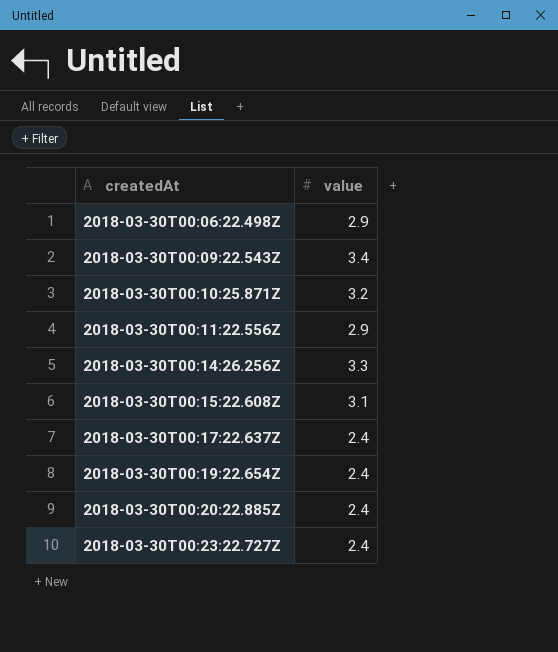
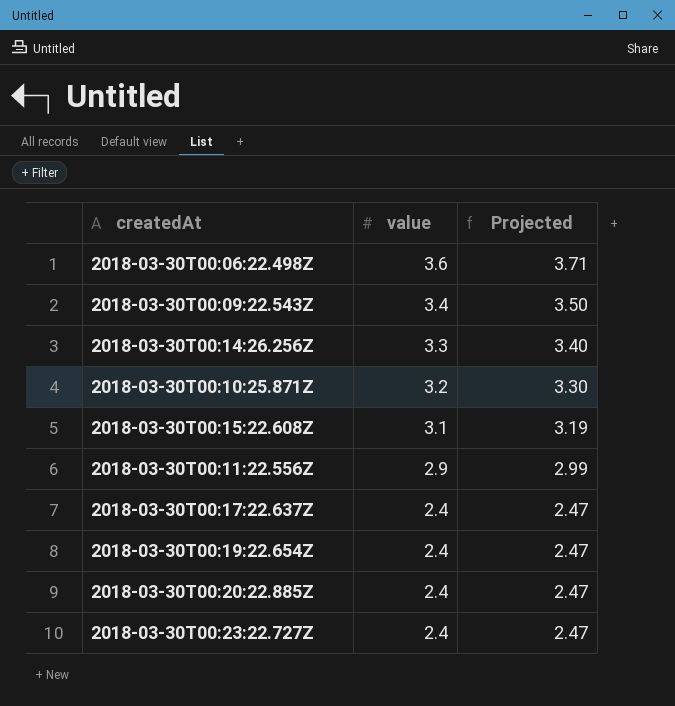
row order: createdAt ascending -> value descending
column Projected | formula: none -> [value] * 1.03
2018-03-30T00:06:22.498Z | value: 2.9 -> 3.6

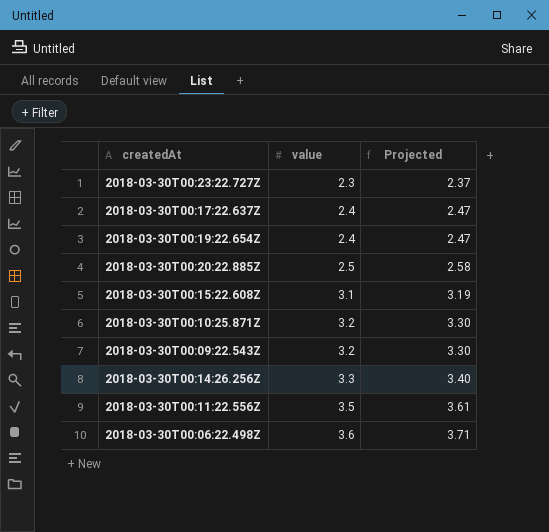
row order: value descending -> value ascending
2018-03-30T00:23:22.727Z | value: 2.4 -> 2.3
2018-03-30T00:23:22.727Z | Projected: 2.47 -> 2.37
2018-03-30T00:20:22.885Z | value: 2.4 -> 2.5
2018-03-30T00:20:22.885Z | Projected: 2.47 -> 2.58
2018-03-30T00:09:22.543Z | value: 3.4 -> 3.2
2018-03-30T00:09:22.543Z | Projected: 3.50 -> 3.30
2018-03-30T00:11:22.556Z | value: 2.9 -> 3.5
2018-03-30T00:11:22.556Z | Projected: 2.99 -> 3.61

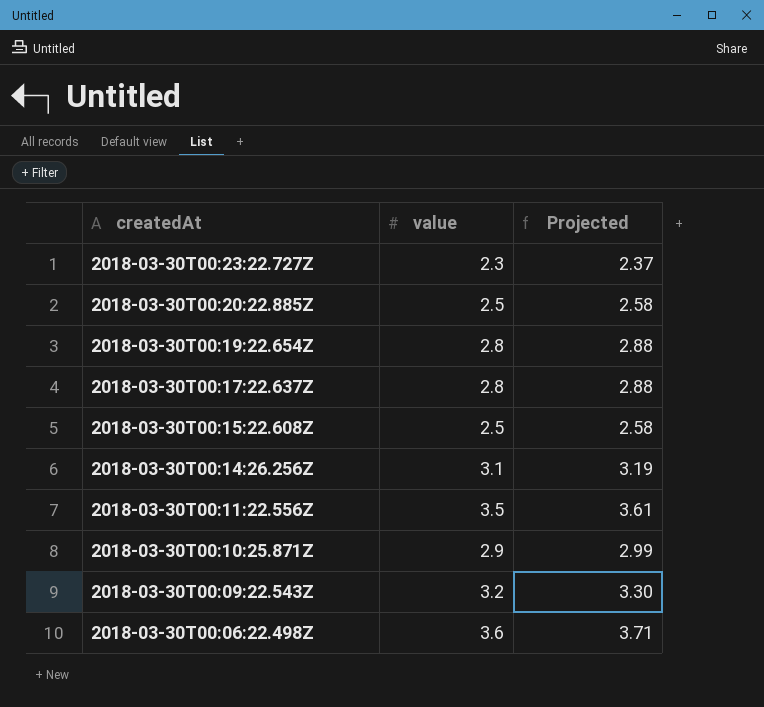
row order: value ascending -> createdAt descending
2018-03-30T00:19:22.654Z | value: 2.4 -> 2.8
2018-03-30T00:19:22.654Z | Projected: 2.47 -> 2.88
2018-03-30T00:17:22.637Z | value: 2.4 -> 2.8
2018-03-30T00:17:22.637Z | Projected: 2.47 -> 2.88
2018-03-30T00:15:22.608Z | value: 3.1 -> 2.5
2018-03-30T00:15:22.608Z | Projected: 3.19 -> 2.58
2018-03-30T00:14:26.256Z | value: 3.3 -> 3.1
2018-03-30T00:14:26.256Z | Projected: 3.40 -> 3.19
2018-03-30T00:10:25.871Z | value: 3.2 -> 2.9
2018-03-30T00:10:25.871Z | Projected: 3.30 -> 2.99

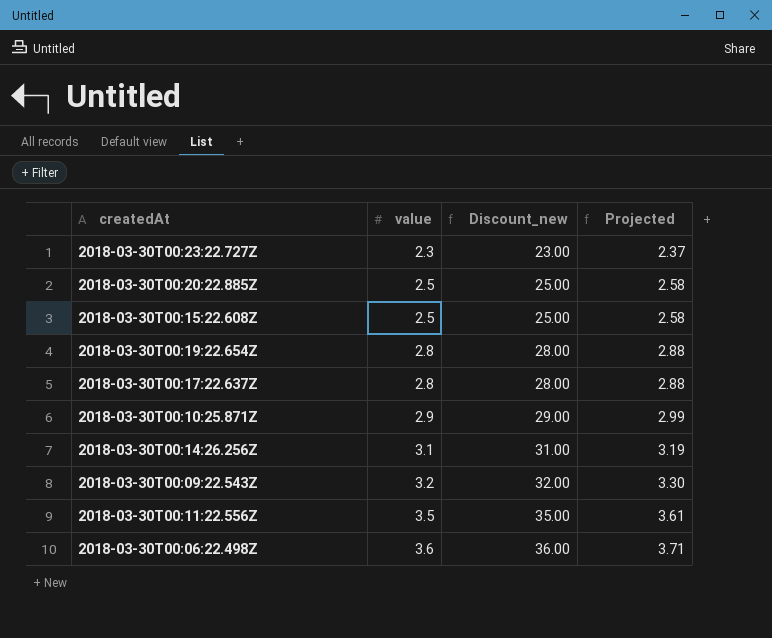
row order: createdAt descending -> value ascending
column Discount_new | formula: none -> [value] * 10

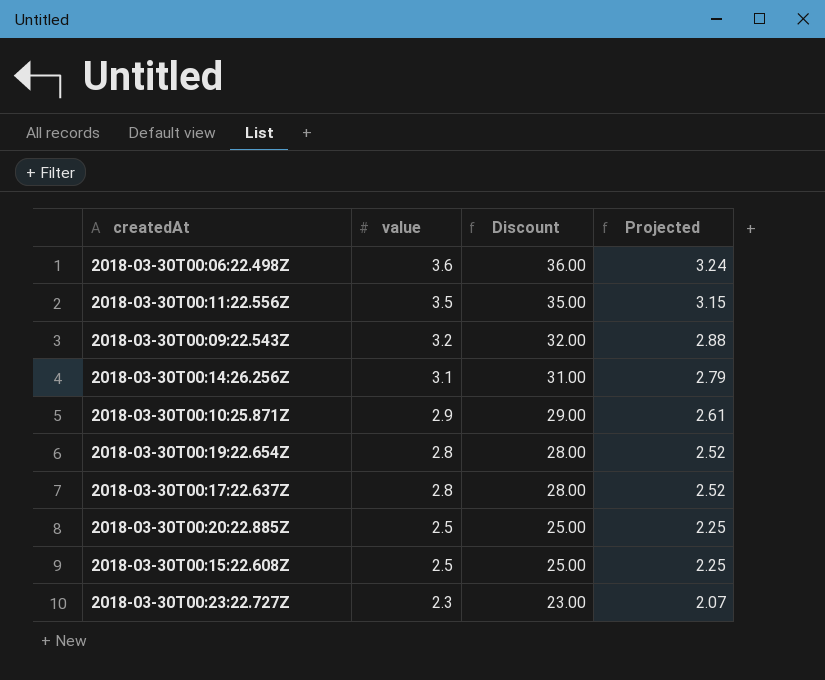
row order: value ascending -> value descending
column name: Discount_new -> Discount
column Projected | formula: [value] * 1.03 -> [value] * 0.9

